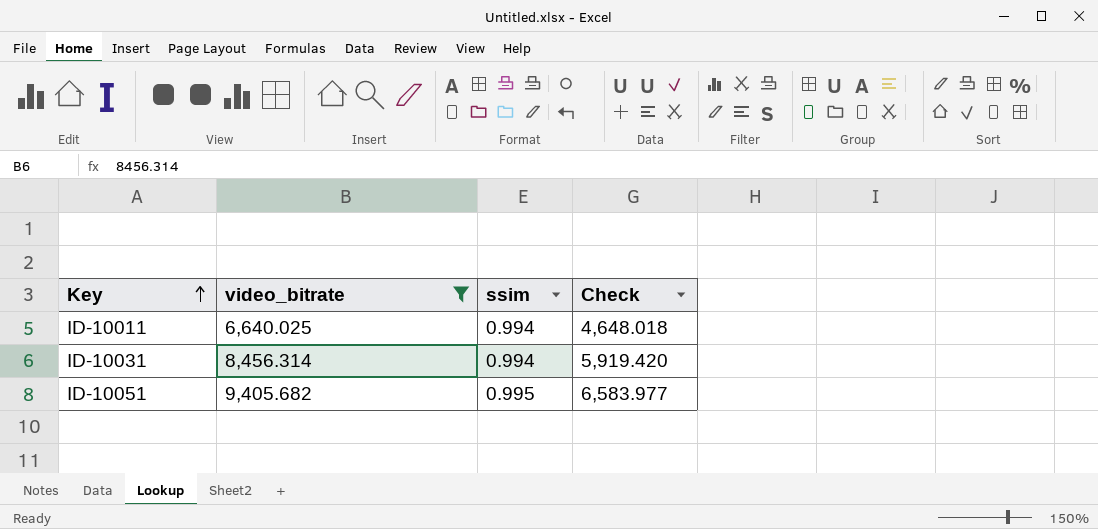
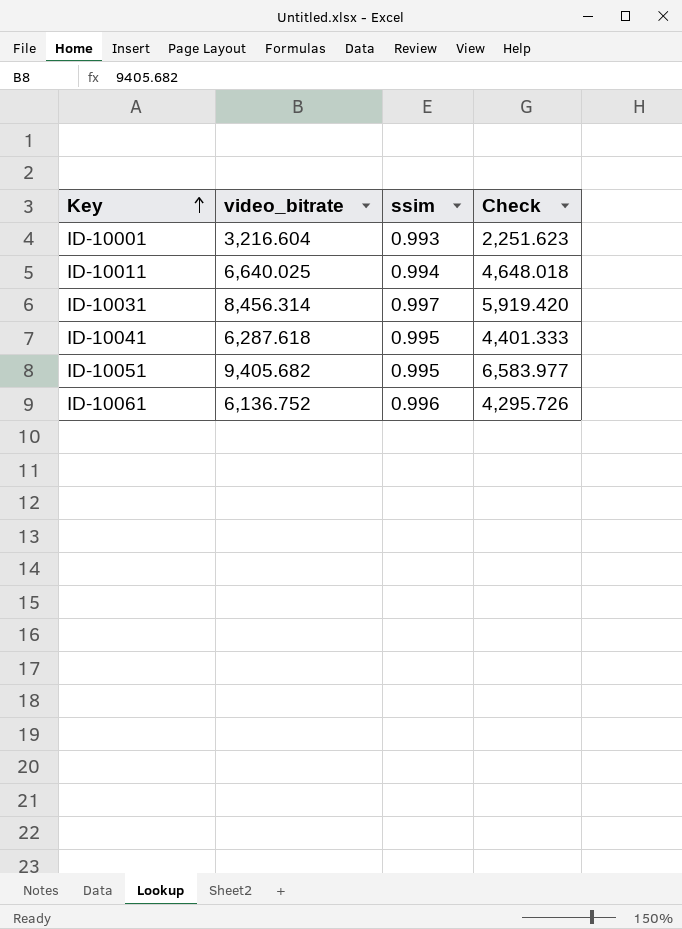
filter: video_bitrate >= 6,640.025 -> none
ID-10031 | ssim: 0.994 -> 0.997

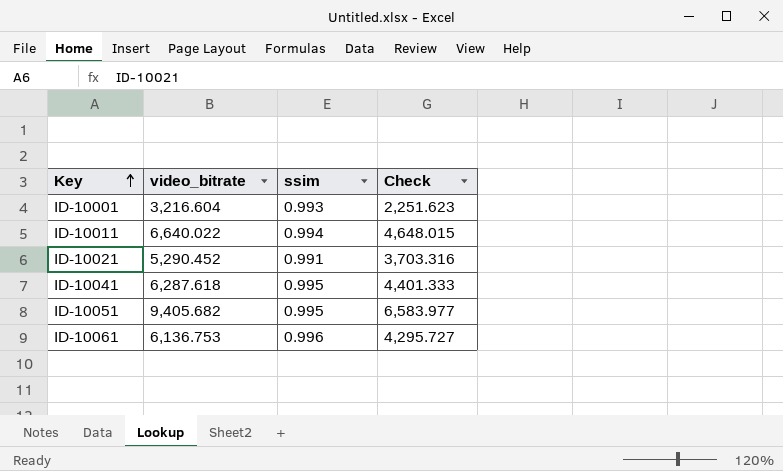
row ID-10031: 8,456.314 | 0.997 | 5,919.420 -> none
ID-10011 | video_bitrate: 6,640.025 -> 6,640.022
ID-10011 | Check: 4,648.018 -> 4,648.015
row ID-10021: none -> 5,290.452 | 0.991 | 3,703.316
ID-10061 | video_bitrate: 6,136.752 -> 6,136.753
ID-10061 | Check: 4,295.726 -> 4,295.727

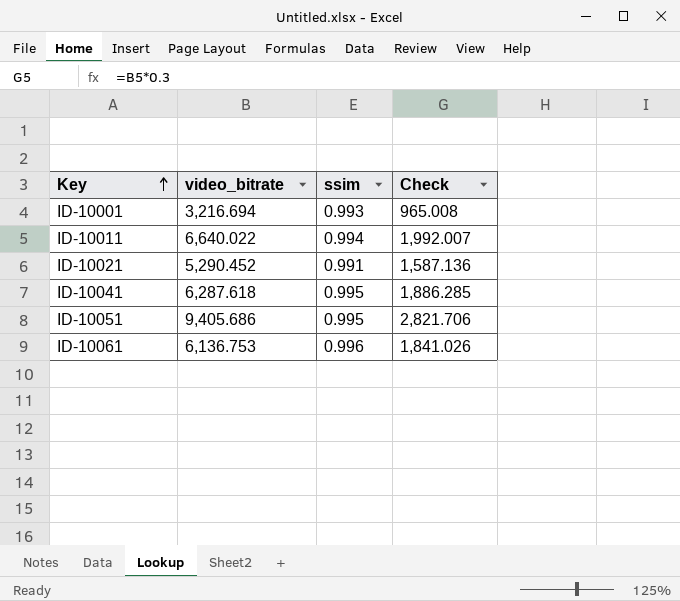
column Check | formula: [video_bitrate] * 0.7 -> [video_bitrate] * 0.3
ID-10001 | video_bitrate: 3,216.604 -> 3,216.694
ID-10051 | video_bitrate: 9,405.682 -> 9,405.686

